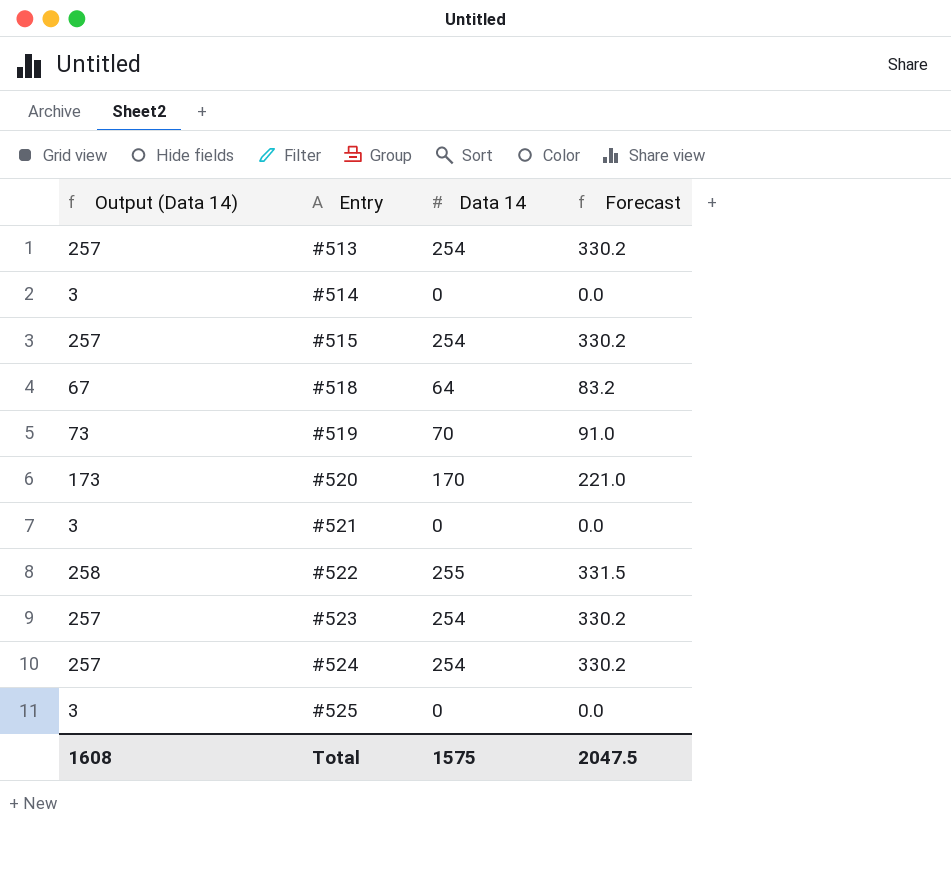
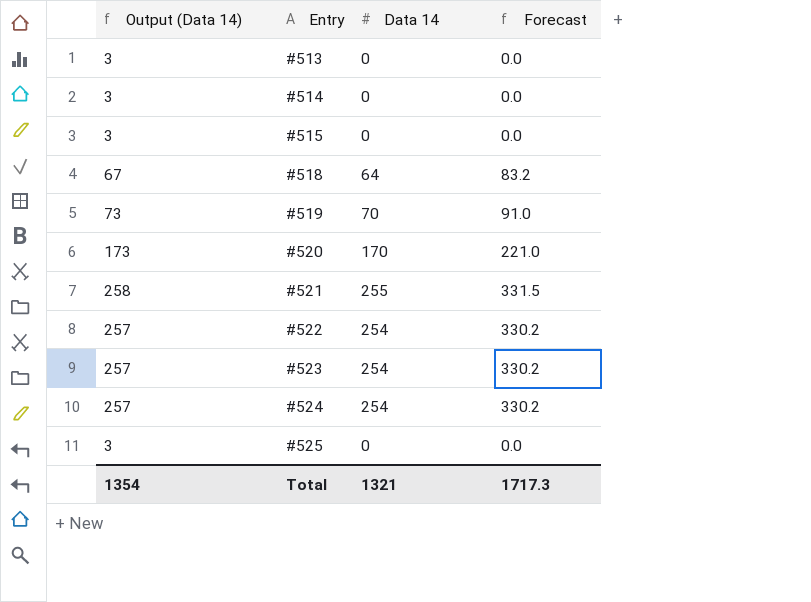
#513 | Output (Data 14): 257 -> 3
#513 | Data 14: 254 -> 0
#513 | Forecast: 330.2 -> 0.0
#515 | Output (Data 14): 257 -> 3
#515 | Data 14: 254 -> 0
#515 | Forecast: 330.2 -> 0.0
#521 | Output (Data 14): 3 -> 258
#521 | Data 14: 0 -> 255
#521 | Forecast: 0.0 -> 331.5
#522 | Output (Data 14): 258 -> 257
#522 | Data 14: 255 -> 254
#522 | Forecast: 331.5 -> 330.2
Total | Output (Data 14): 1608 -> 1354
Total | Data 14: 1575 -> 1321
Total | Forecast: 2047.5 -> 1717.3

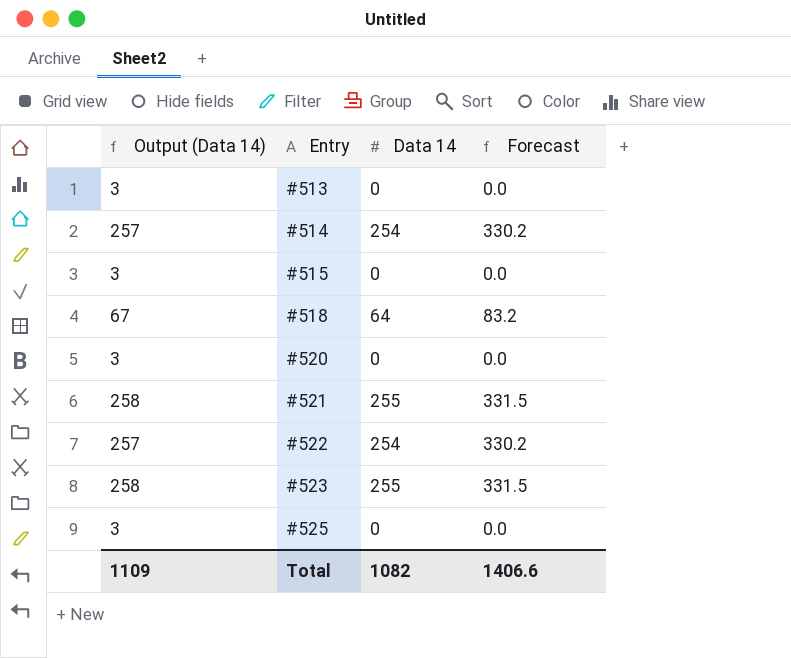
row #519: 73 | 70 | 91.0 -> none
row #524: 257 | 254 | 330.2 -> none
#514 | Output (Data 14): 3 -> 257
#514 | Data 14: 0 -> 254
#514 | Forecast: 0.0 -> 330.2
#520 | Output (Data 14): 173 -> 3
#520 | Data 14: 170 -> 0
#520 | Forecast: 221.0 -> 0.0
#523 | Output (Data 14): 257 -> 258
#523 | Data 14: 254 -> 255
#523 | Forecast: 330.2 -> 331.5
Total | Output (Data 14): 1354 -> 1109
Total | Data 14: 1321 -> 1082
Total | Forecast: 1717.3 -> 1406.6

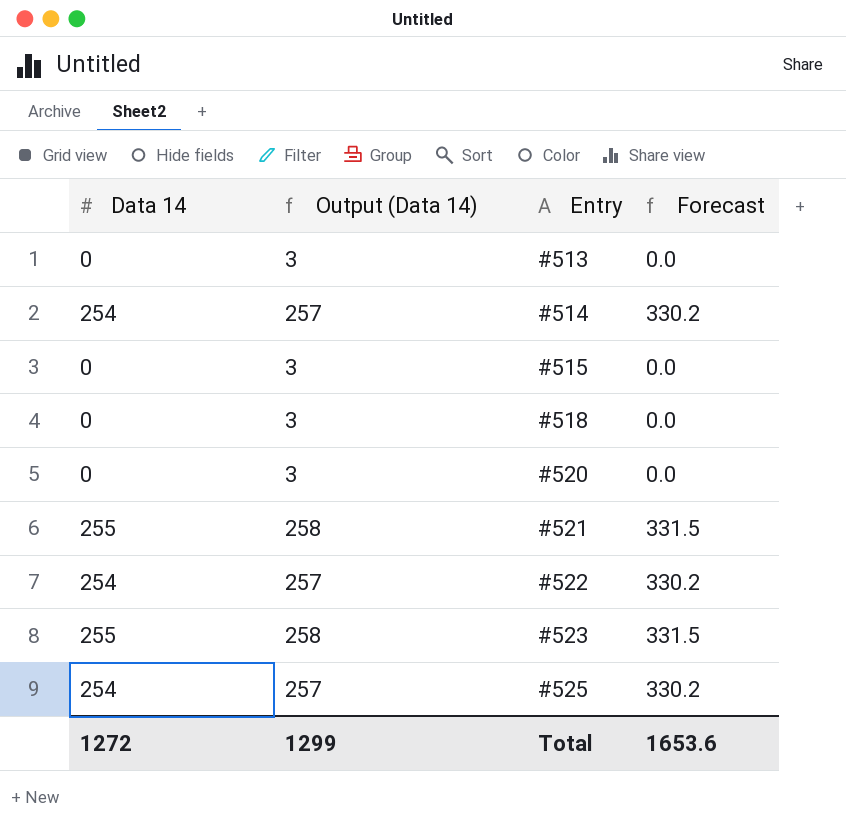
column Data 14 | position: 3 -> 1
#518 | Data 14: 64 -> 0
#518 | Output (Data 14): 67 -> 3
#518 | Forecast: 83.2 -> 0.0
#525 | Data 14: 0 -> 254
#525 | Output (Data 14): 3 -> 257
#525 | Forecast: 0.0 -> 330.2
Total | Data 14: 1082 -> 1272
Total | Output (Data 14): 1109 -> 1299
Total | Forecast: 1406.6 -> 1653.6

